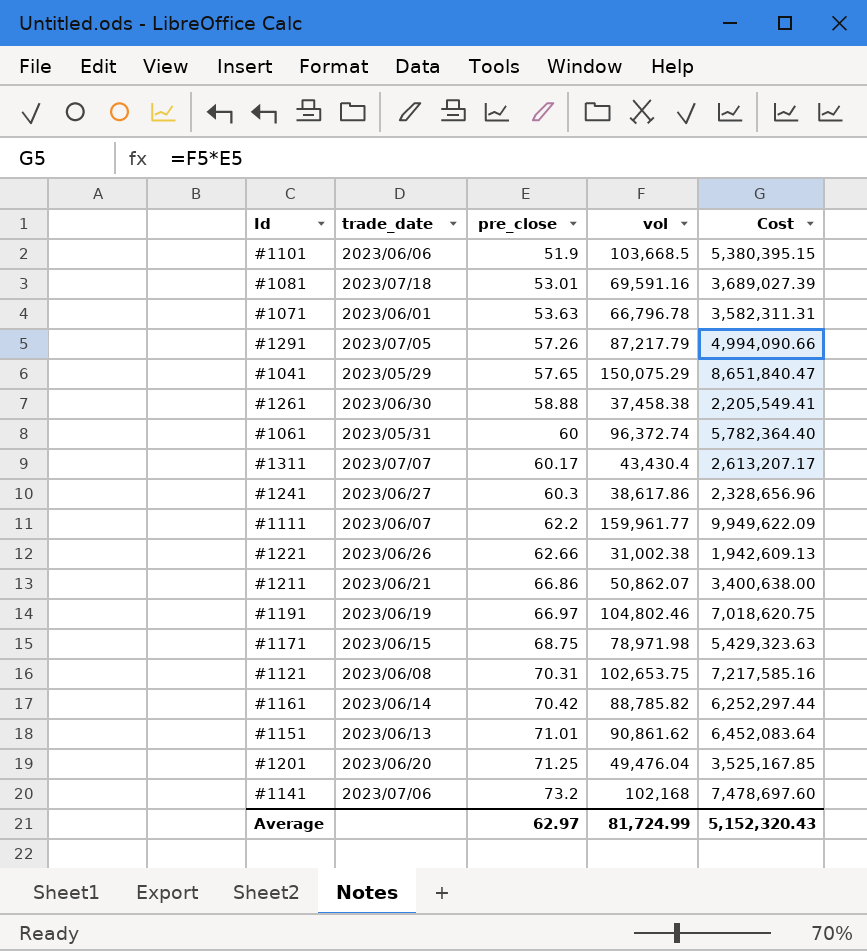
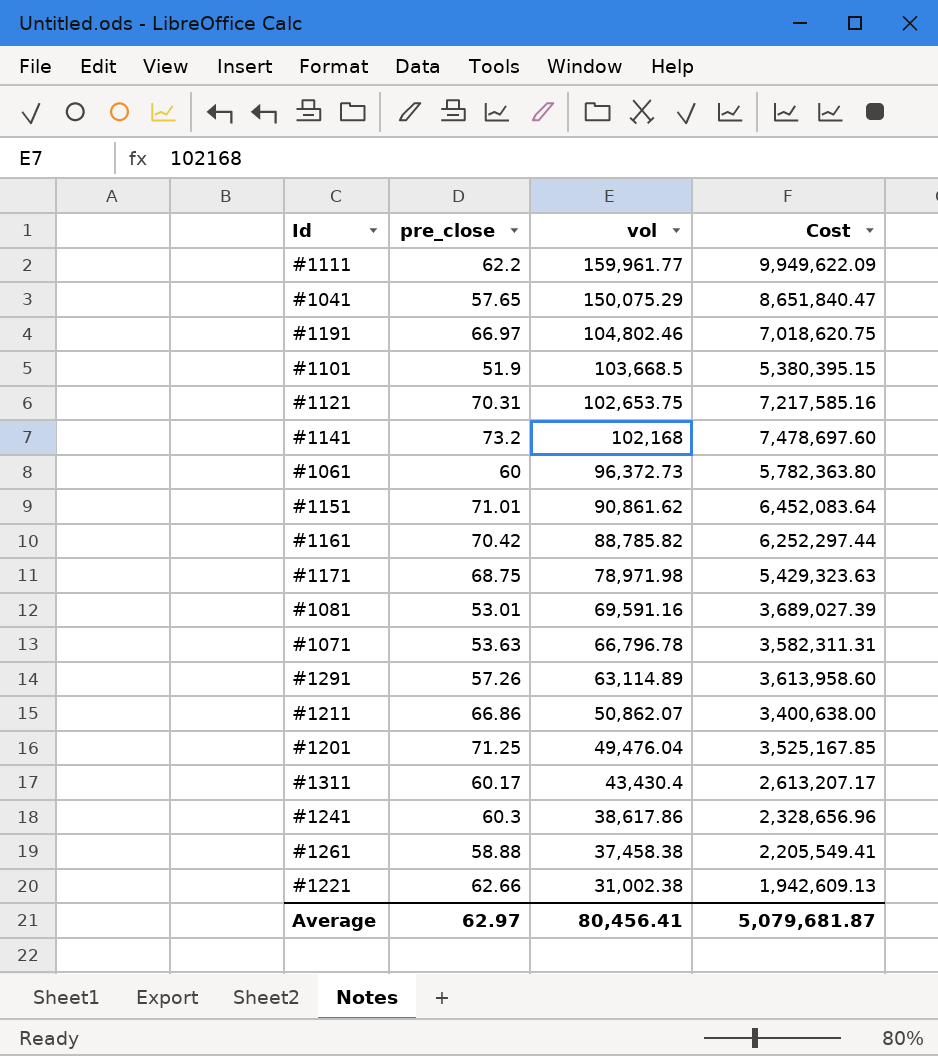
row order: pre_close ascending -> vol descending
column trade_date | position: 2 -> none
#1061 | vol: 96,372.74 -> 96,372.73
#1061 | Cost: 5,782,364.40 -> 5,782,363.80
#1291 | vol: 87,217.79 -> 63,114.89
#1291 | Cost: 4,994,090.66 -> 3,613,958.60
Average | vol: 81,724.99 -> 80,456.41
Average | Cost: 5,152,320.43 -> 5,079,681.87

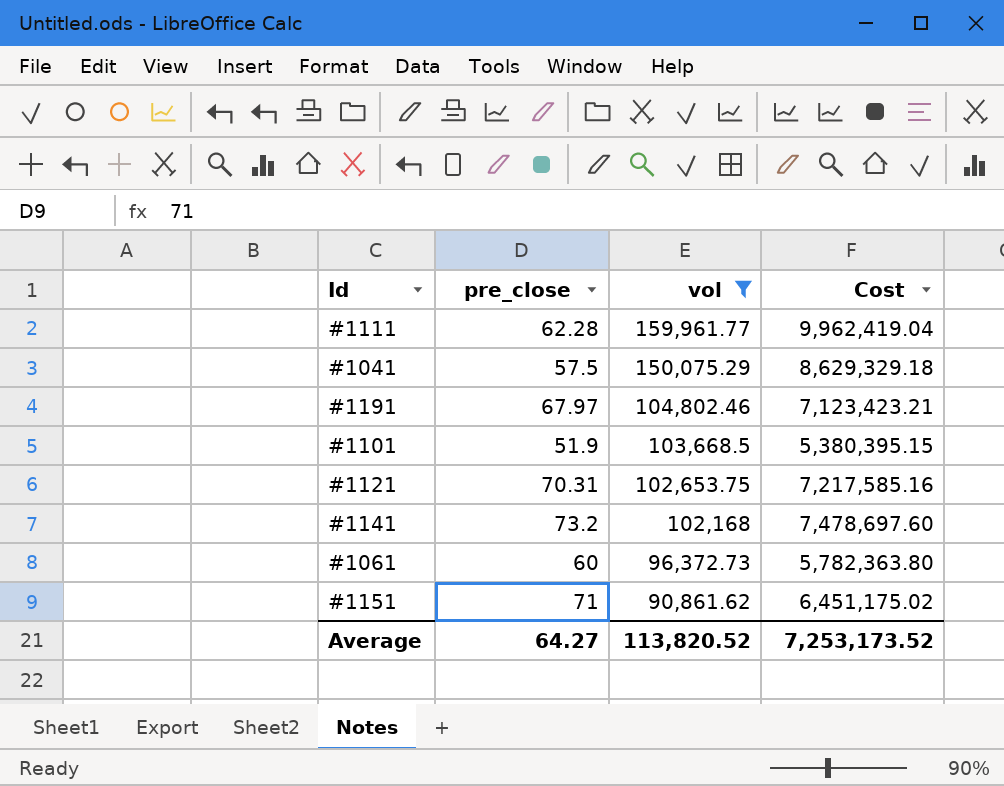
filter: none -> vol >= 90,861.62
#1111 | pre_close: 62.2 -> 62.28
#1111 | Cost: 9,949,622.09 -> 9,962,419.04
#1041 | pre_close: 57.65 -> 57.5
#1041 | Cost: 8,651,840.47 -> 8,629,329.18
#1191 | pre_close: 66.97 -> 67.97
#1191 | Cost: 7,018,620.75 -> 7,123,423.21
#1151 | pre_close: 71.01 -> 71
#1151 | Cost: 6,452,083.64 -> 6,451,175.02
Average | pre_close: 62.97 -> 64.27
Average | vol: 80,456.41 -> 113,820.52
Average | Cost: 5,079,681.87 -> 7,253,173.52

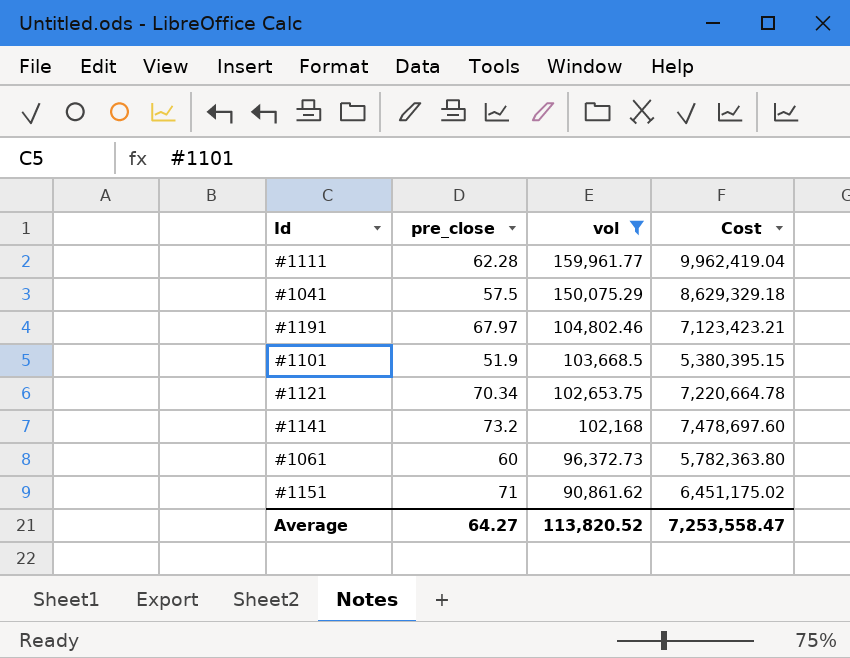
#1121 | pre_close: 70.31 -> 70.34
#1121 | Cost: 7,217,585.16 -> 7,220,664.78
Average | Cost: 7,253,173.52 -> 7,253,558.47

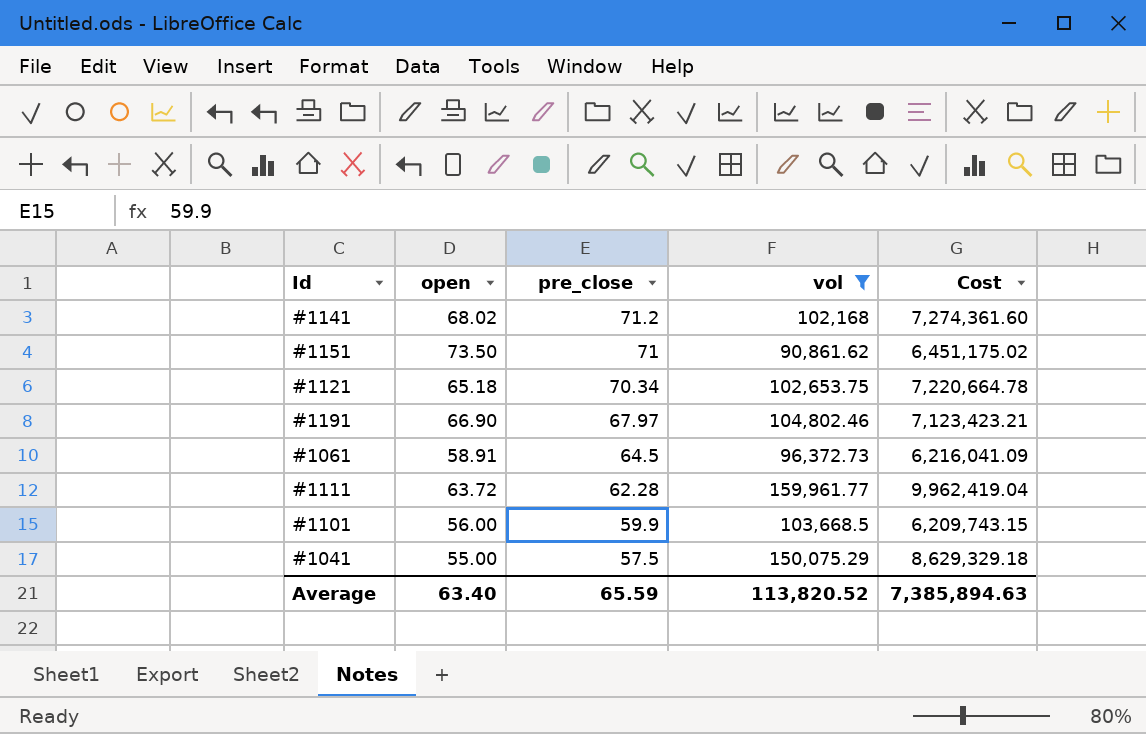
row order: vol descending -> pre_close descending
column open | position: none -> 2
#1141 | pre_close: 73.2 -> 71.2
#1141 | Cost: 7,478,697.60 -> 7,274,361.60
#1061 | pre_close: 60 -> 64.5
#1061 | Cost: 5,782,363.80 -> 6,216,041.09
#1101 | pre_close: 51.9 -> 59.9
#1101 | Cost: 5,380,395.15 -> 6,209,743.15
Average | pre_close: 64.27 -> 65.59
Average | Cost: 7,253,558.47 -> 7,385,894.63

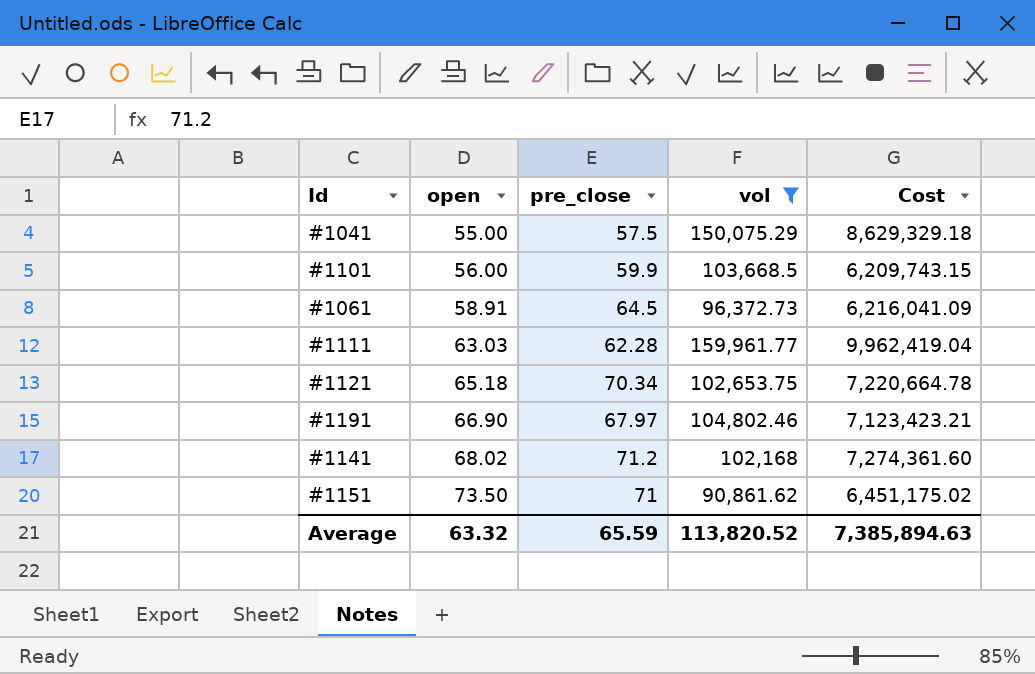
row order: pre_close descending -> open ascending
#1111 | open: 63.72 -> 63.03
Average | open: 63.40 -> 63.32

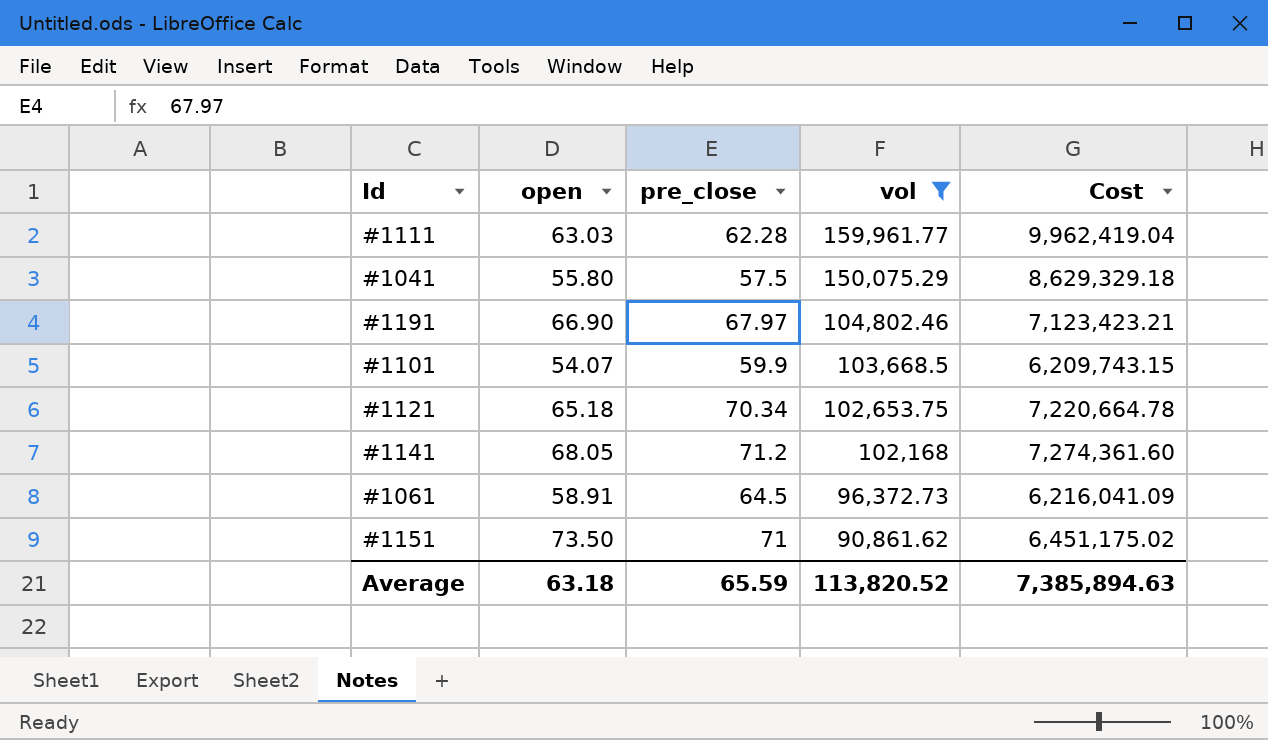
row order: open ascending -> vol descending
#1041 | open: 55.00 -> 55.80
#1101 | open: 56.00 -> 54.07
#1141 | open: 68.02 -> 68.05
Average | open: 63.32 -> 63.18

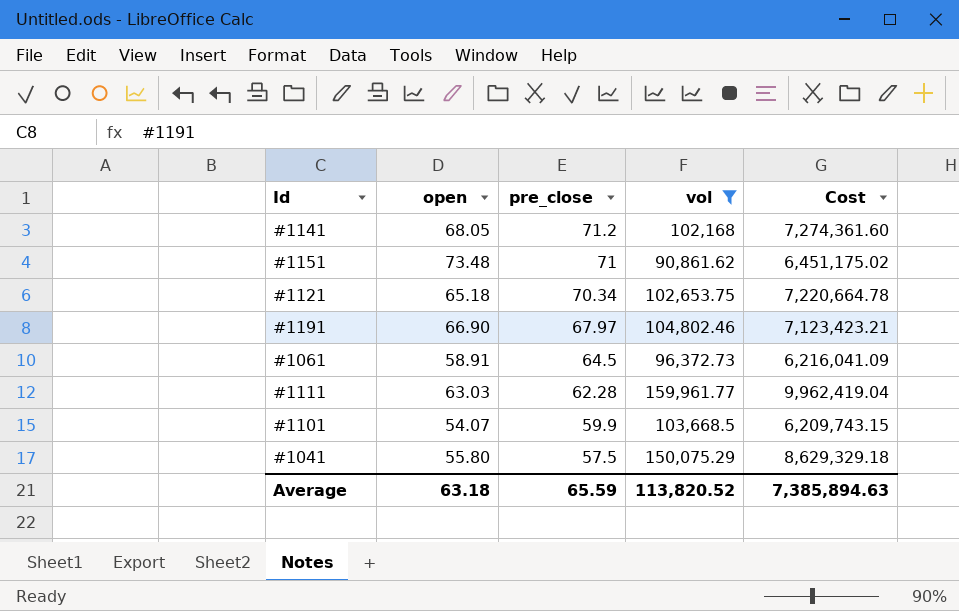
row order: vol descending -> pre_close descending
#1151 | open: 73.50 -> 73.48

